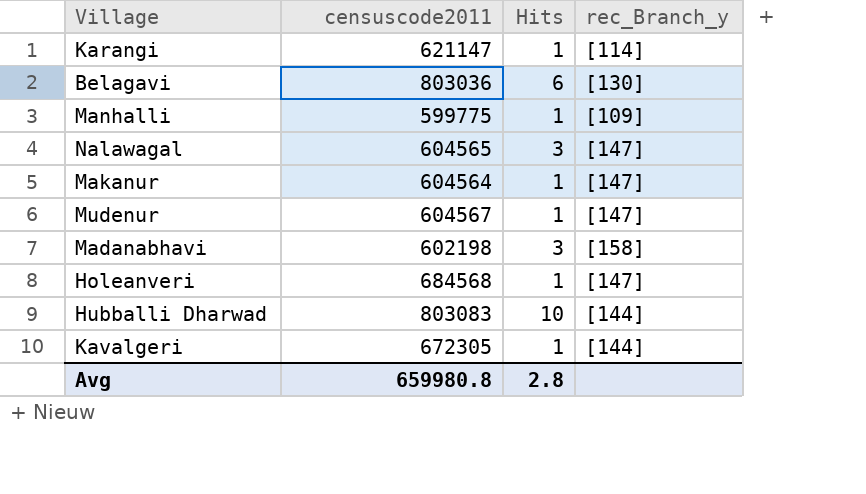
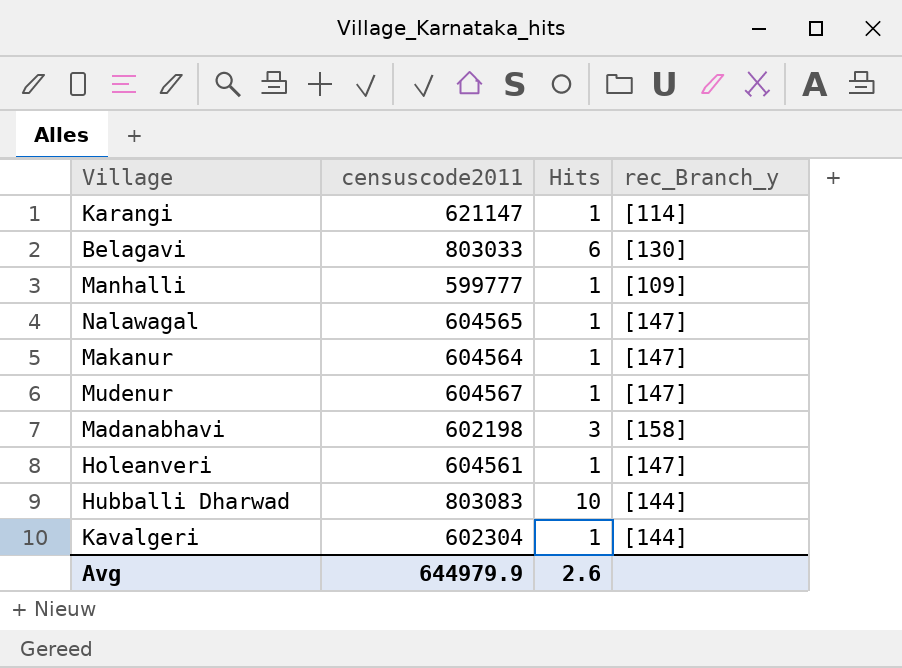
Belagavi | censuscode2011: 803036 -> 803033
Manhalli | censuscode2011: 599775 -> 599777
Nalawagal | Hits: 3 -> 1
Holeanveri | censuscode2011: 684568 -> 604561
Kavalgeri | censuscode2011: 672305 -> 602304
Avg | censuscode2011: 659980.8 -> 644979.9
Avg | Hits: 2.8 -> 2.6

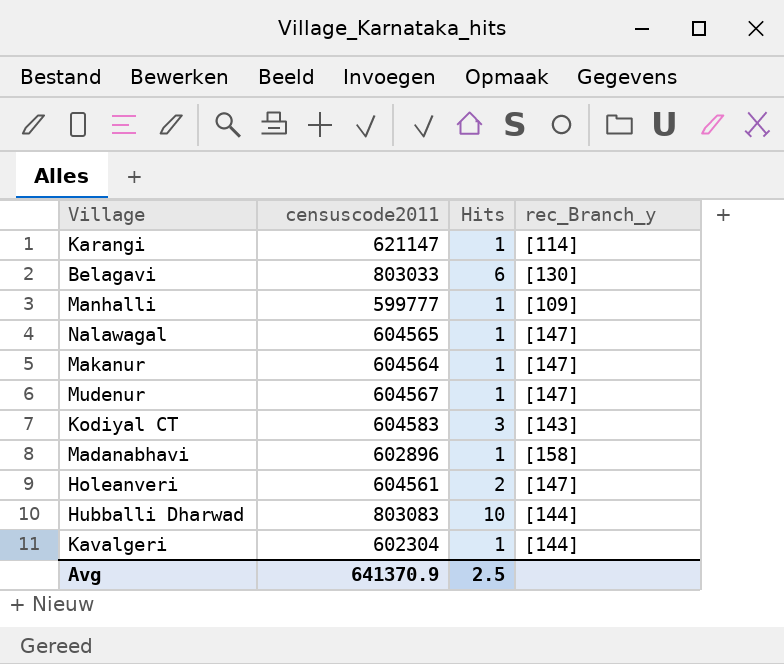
row Kodiyal CT: none -> 604583 | 3 | [143]
Madanabhavi | censuscode2011: 602198 -> 602896
Madanabhavi | Hits: 3 -> 1
Holeanveri | Hits: 1 -> 2
Avg | censuscode2011: 644979.9 -> 641370.9
Avg | Hits: 2.6 -> 2.5

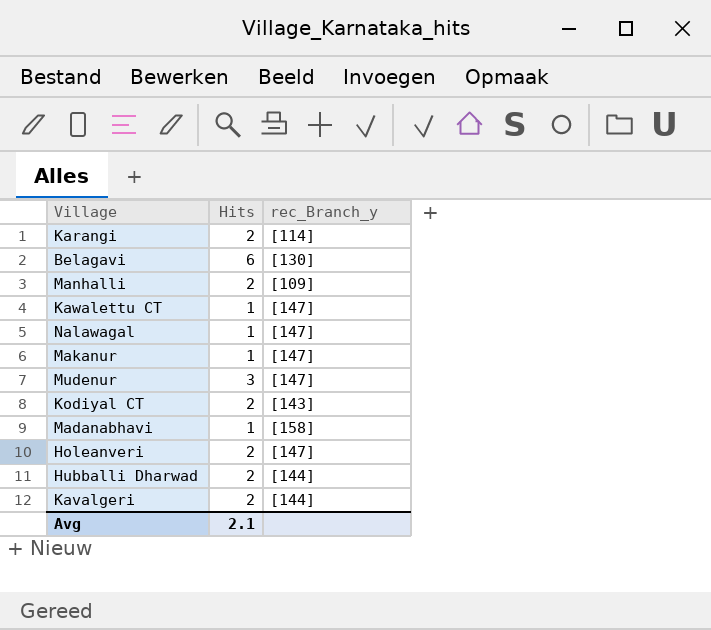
column censuscode2011 | position: 2 -> none
Karangi | Hits: 1 -> 2
Manhalli | Hits: 1 -> 2
row Kawalettu CT: none -> 1 | [147]
Mudenur | Hits: 1 -> 3
Kodiyal CT | Hits: 3 -> 2
Hubballi Dharwad | Hits: 10 -> 2
Kavalgeri | Hits: 1 -> 2
Avg | Hits: 2.5 -> 2.1

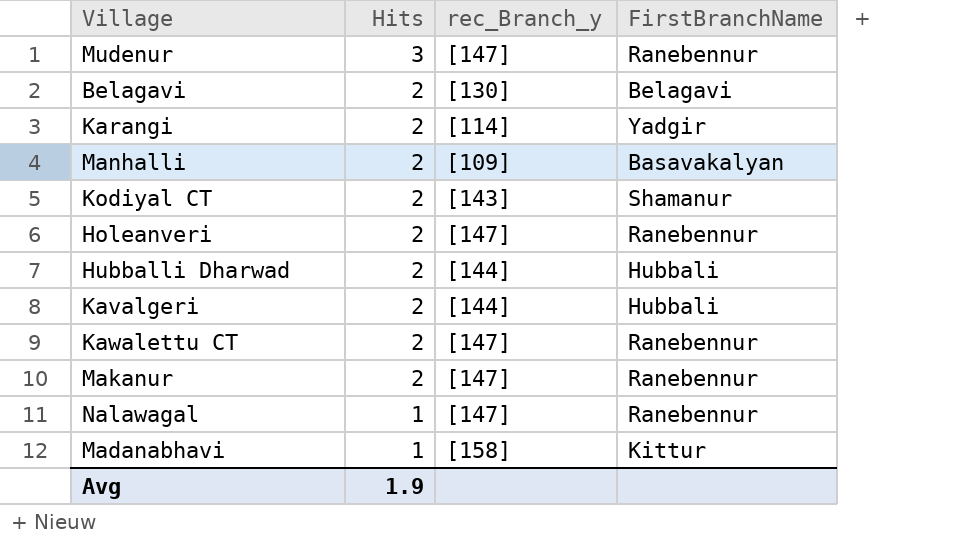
row order: none -> Hits descending
column FirstBranchName | position: none -> 4
Belagavi | Hits: 6 -> 2
Kawalettu CT | Hits: 1 -> 2
Makanur | Hits: 1 -> 2
Avg | Hits: 2.1 -> 1.9

